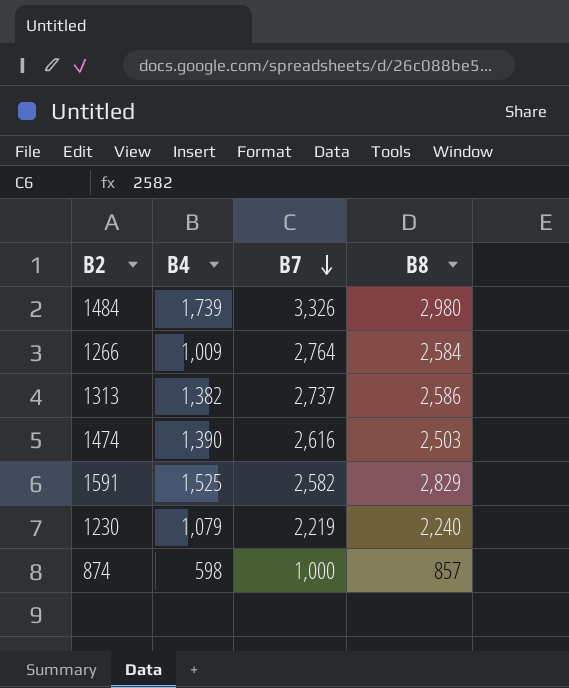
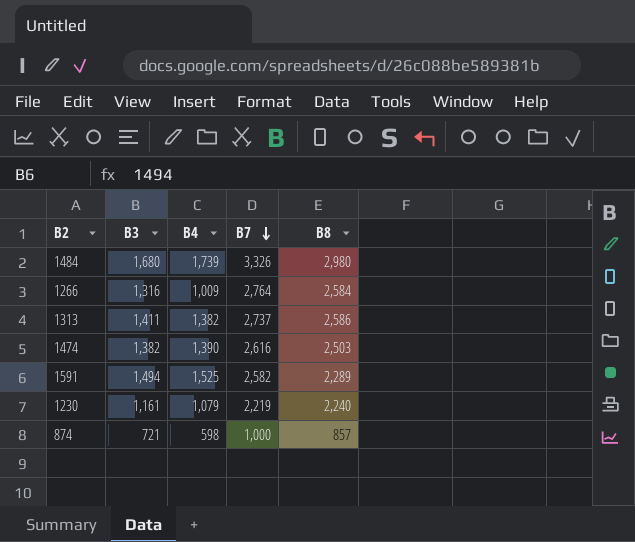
column B3 | position: none -> 2
1591 | B8: 2,829 -> 2,289

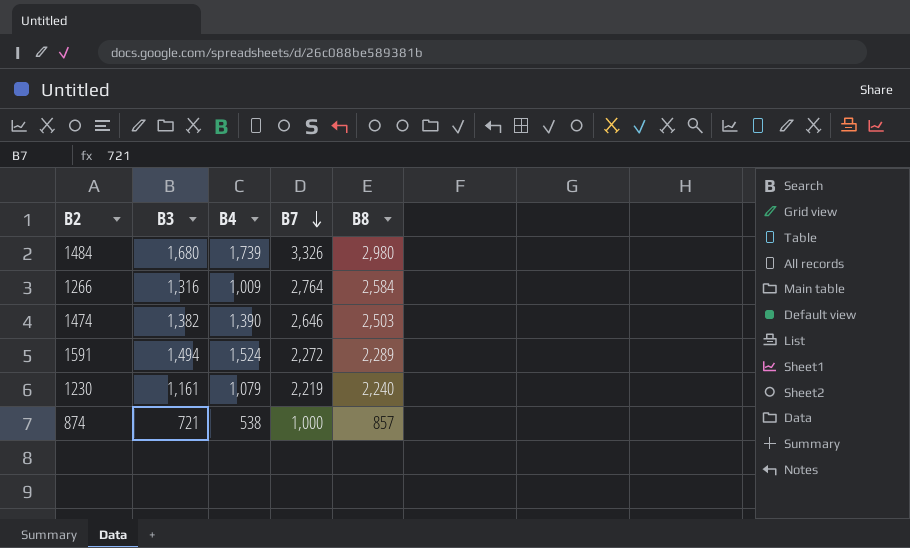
row 1313: 1,411 | 1,382 | 2,737 | 2,586 -> none
1474 | B7: 2,616 -> 2,646
1591 | B4: 1,525 -> 1,524
1591 | B7: 2,582 -> 2,272
874 | B4: 598 -> 538

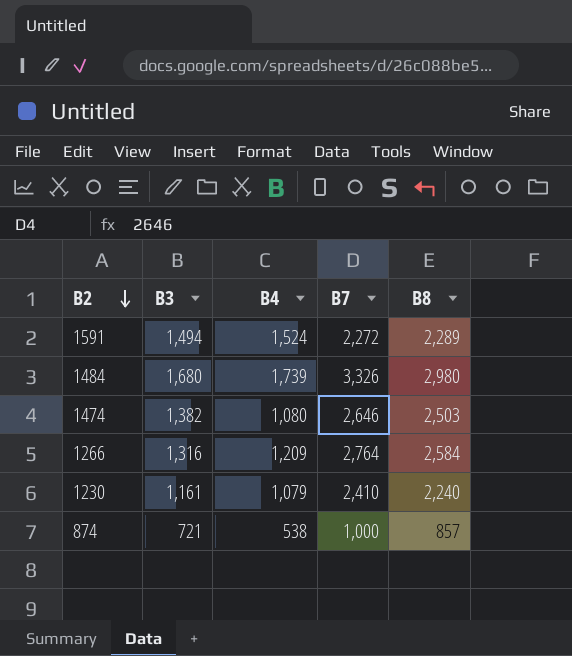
row order: B7 descending -> B2 descending
1474 | B4: 1,390 -> 1,080
1266 | B4: 1,009 -> 1,209
1230 | B7: 2,219 -> 2,410

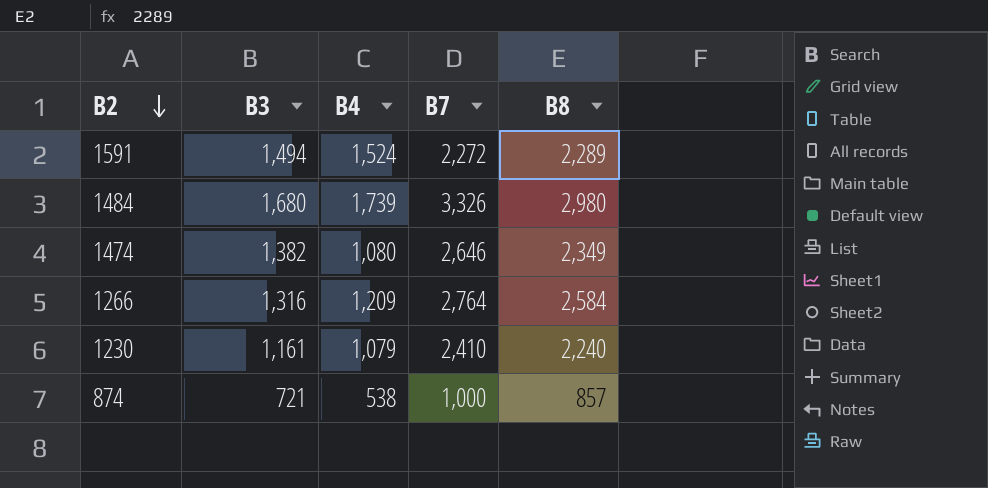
1474 | B8: 2,503 -> 2,349

